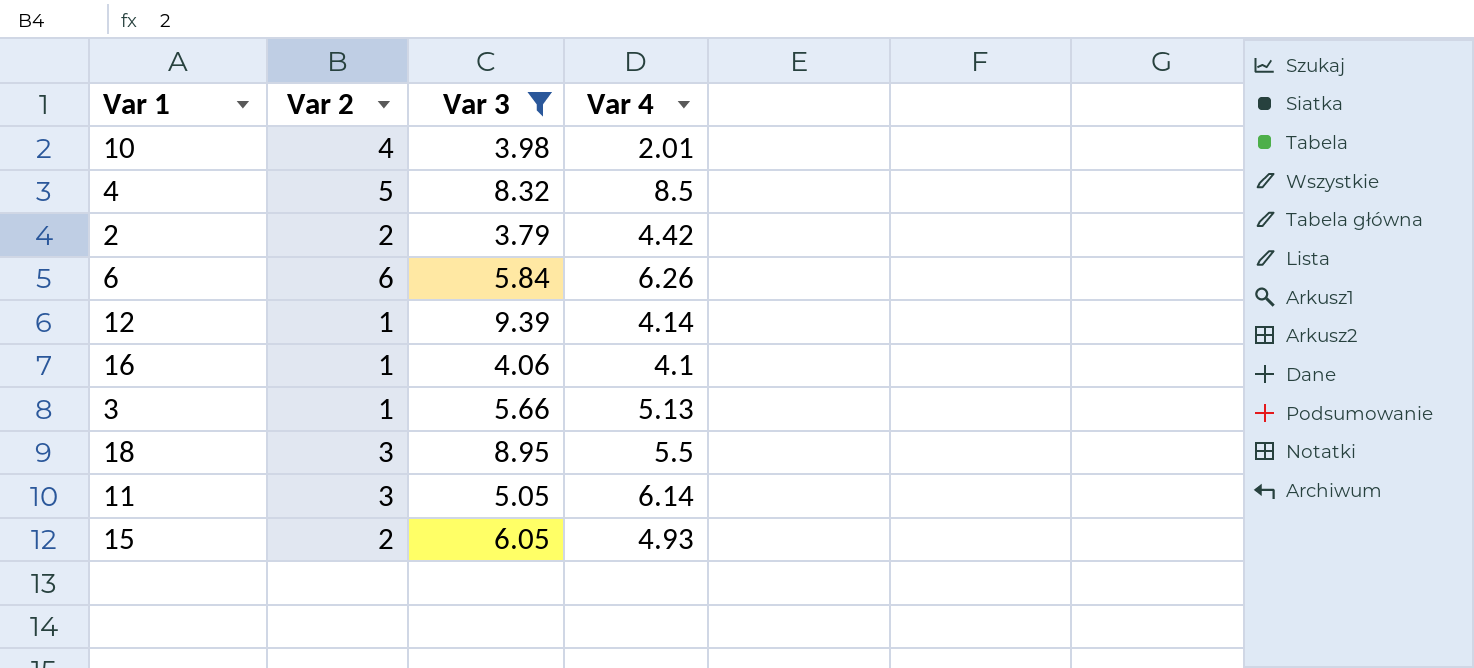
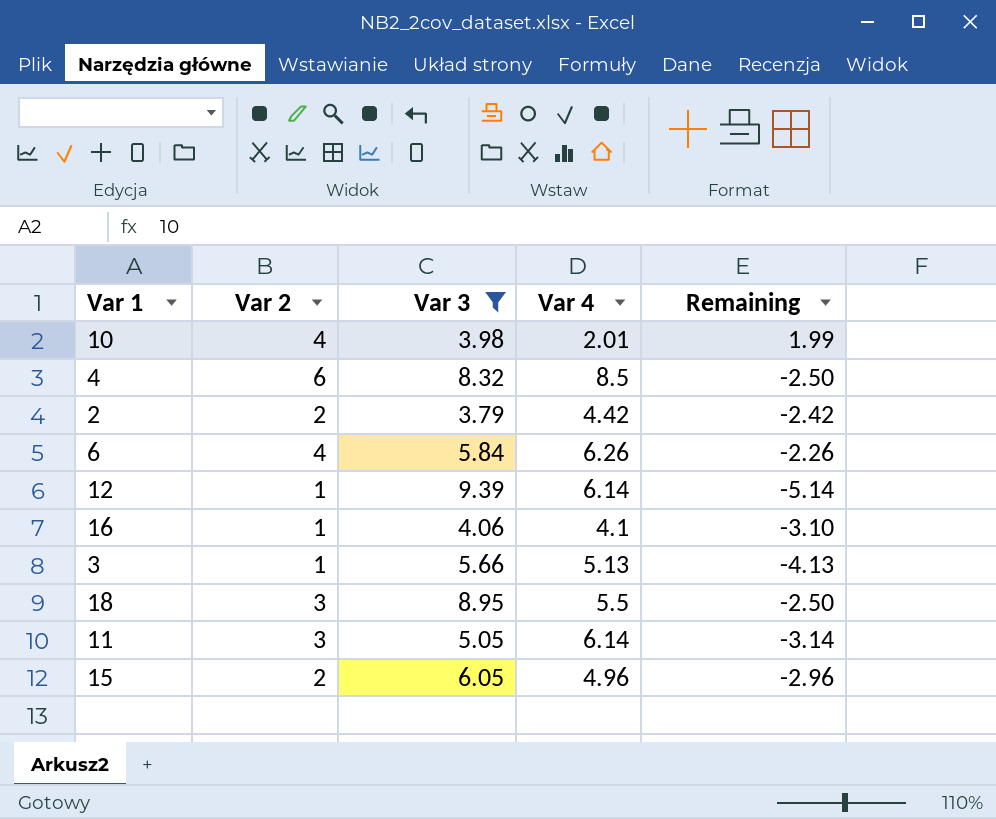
column Remaining | formula: none -> [Var 2] - [Var 4]
4 | Var 2: 5 -> 6
6 | Var 2: 6 -> 4
12 | Var 4: 4.14 -> 6.14
15 | Var 4: 4.93 -> 4.96

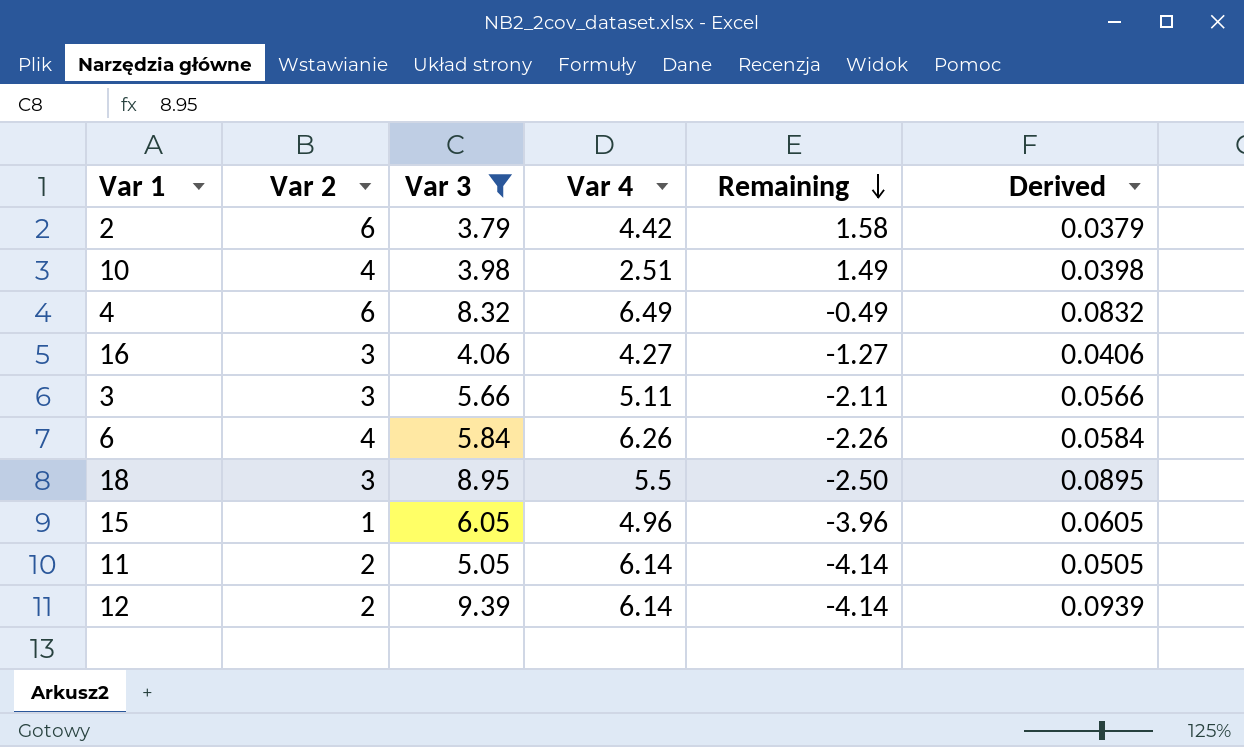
row order: none -> Remaining descending
column Derived | formula: none -> [Var 3] * 0.01
2 | Var 2: 2 -> 6
2 | Remaining: -2.42 -> 1.58
10 | Var 4: 2.01 -> 2.51
10 | Remaining: 1.99 -> 1.49
4 | Var 4: 8.5 -> 6.49
4 | Remaining: -2.50 -> -0.49
16 | Var 2: 1 -> 3
16 | Var 4: 4.1 -> 4.27
16 | Remaining: -3.10 -> -1.27
3 | Var 2: 1 -> 3
3 | Var 4: 5.13 -> 5.11
3 | Remaining: -4.13 -> -2.11
15 | Var 2: 2 -> 1
15 | Remaining: -2.96 -> -3.96
11 | Var 2: 3 -> 2
11 | Remaining: -3.14 -> -4.14
12 | Var 2: 1 -> 2
12 | Remaining: -5.14 -> -4.14

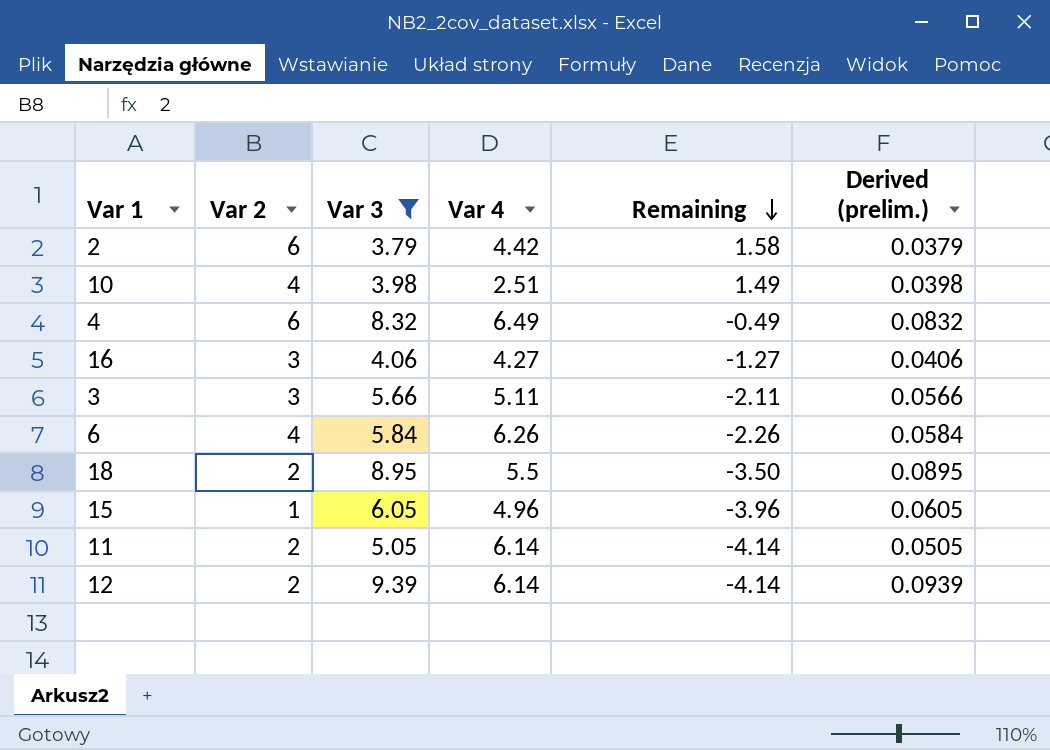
column name: Derived -> Derived (prelim.)
18 | Var 2: 3 -> 2
18 | Remaining: -2.50 -> -3.50

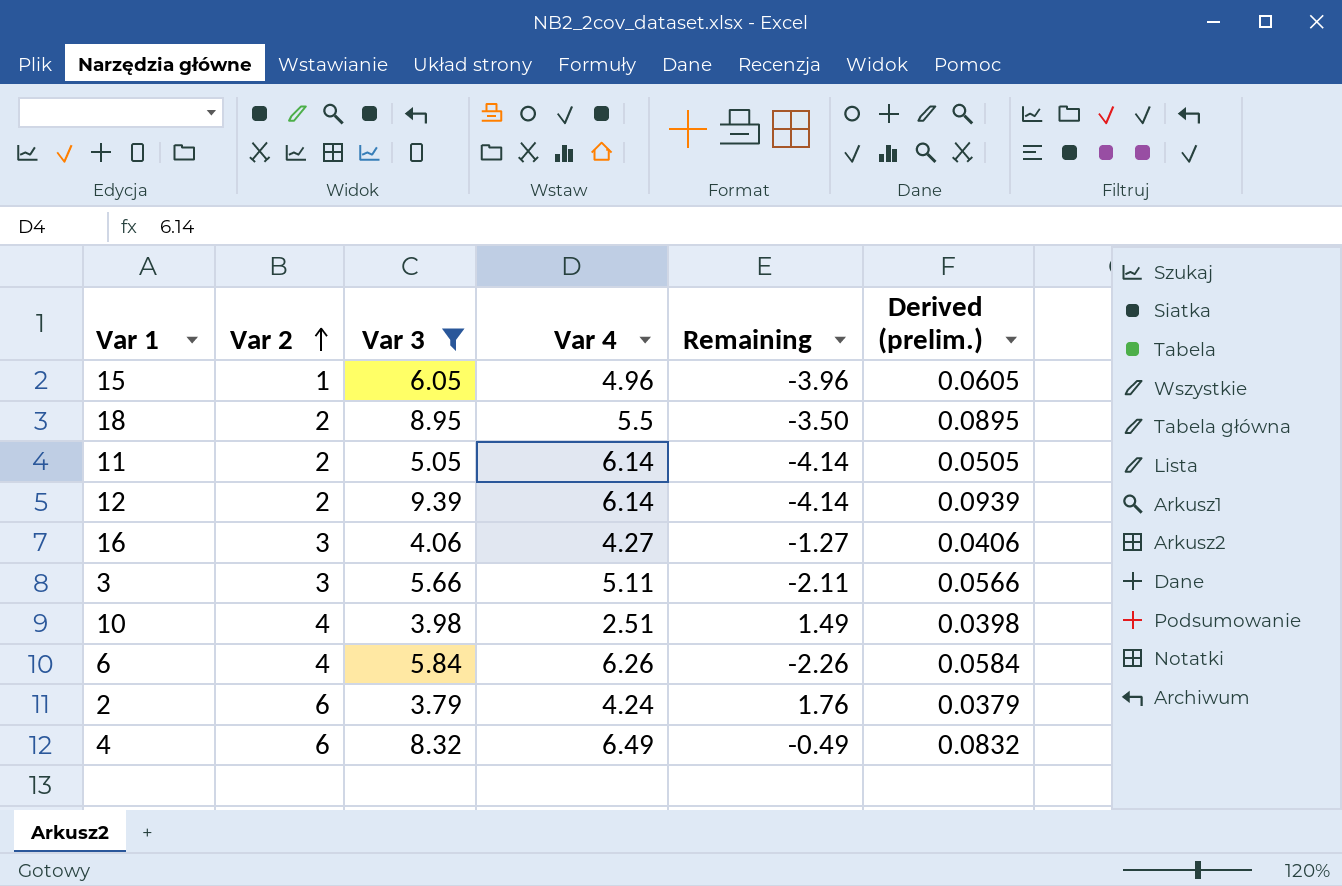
row order: Remaining descending -> Var 2 ascending
2 | Var 4: 4.42 -> 4.24
2 | Remaining: 1.58 -> 1.76

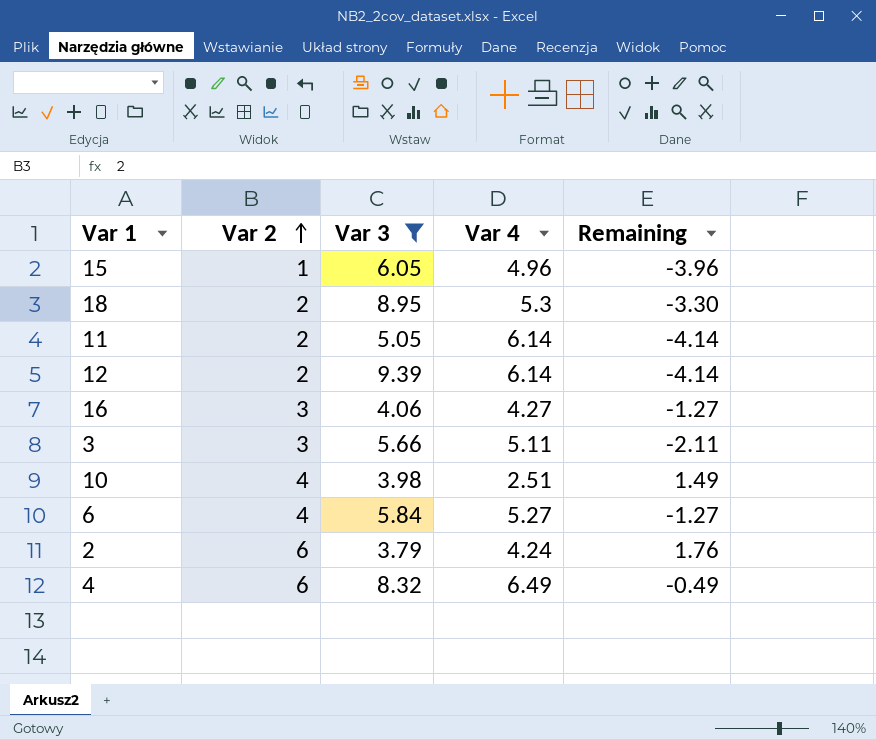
column Derived (prelim.) | formula: [Var 3] * 0.01 -> none
18 | Var 4: 5.5 -> 5.3
18 | Remaining: -3.50 -> -3.30
6 | Var 4: 6.26 -> 5.27
6 | Remaining: -2.26 -> -1.27

